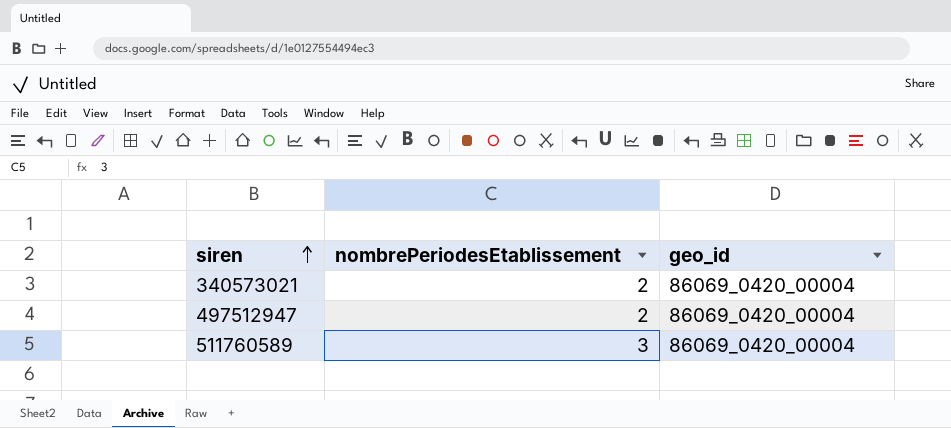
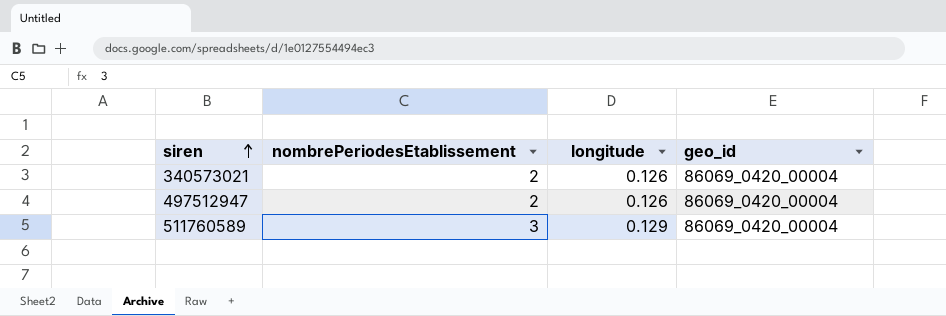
column longitude | position: none -> 3

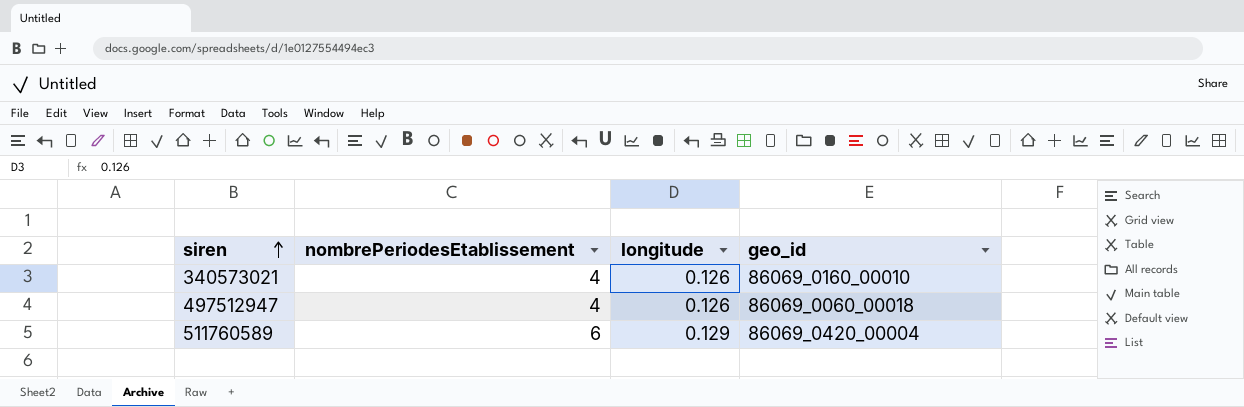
340573021 | nombrePeriodesEtablissement: 2 -> 4
340573021 | geo_id: 86069_0420_00004 -> 86069_0160_00010
497512947 | nombrePeriodesEtablissement: 2 -> 4
497512947 | geo_id: 86069_0420_00004 -> 86069_0060_00018
511760589 | nombrePeriodesEtablissement: 3 -> 6

